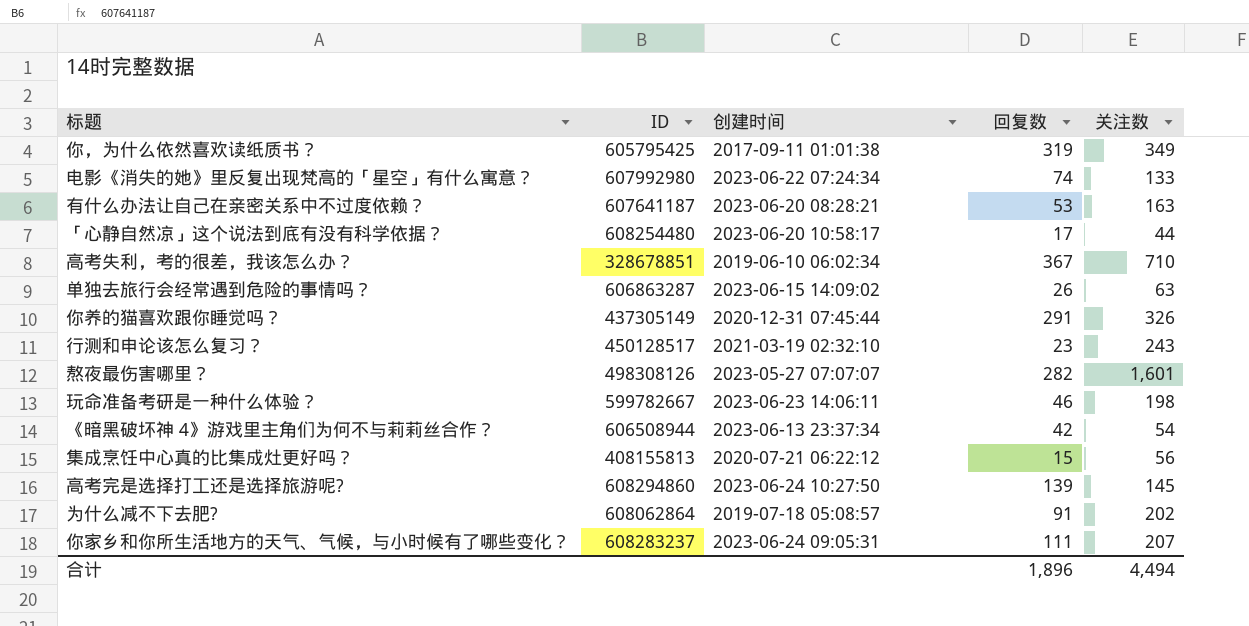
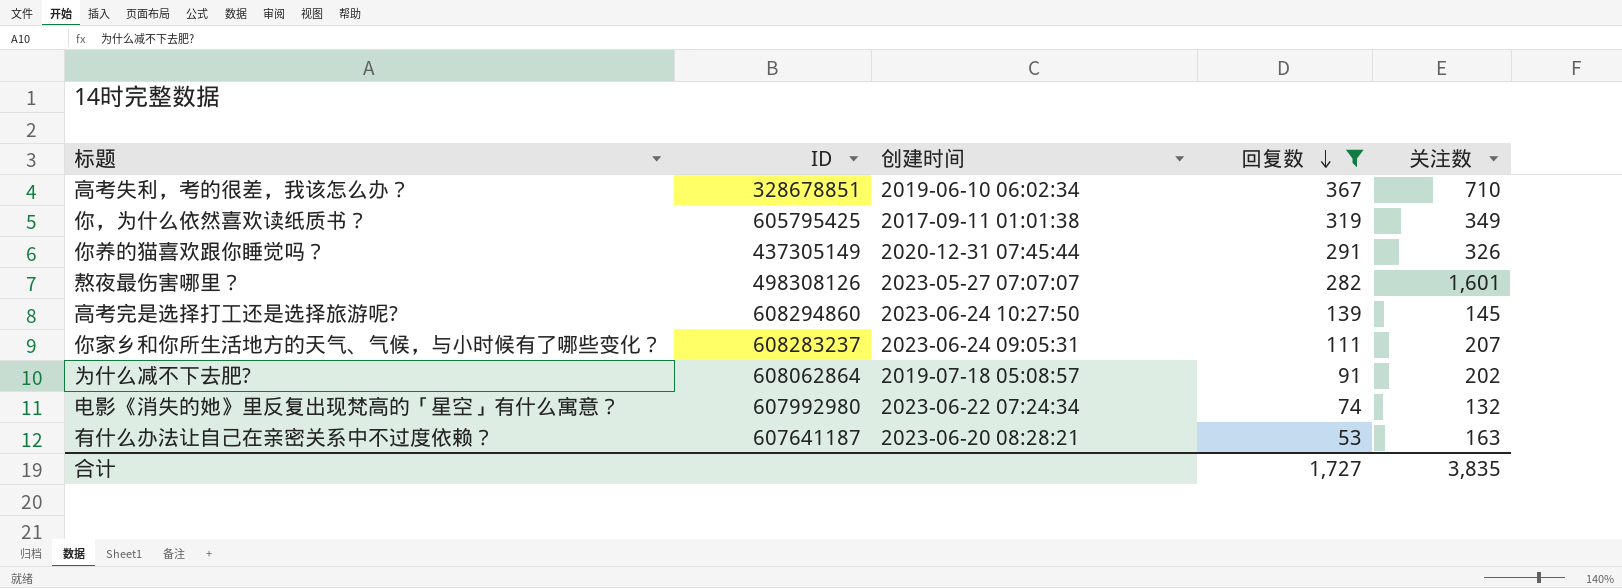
filter: none -> 回复数 >= 53
row order: none -> 回复数 descending
电影《消失的她》里反复出现梵高的「星空」有什么寓意？ | 关注数: 133 -> 132
合计 | 回复数: 1,896 -> 1,727
合计 | 关注数: 4,494 -> 3,835

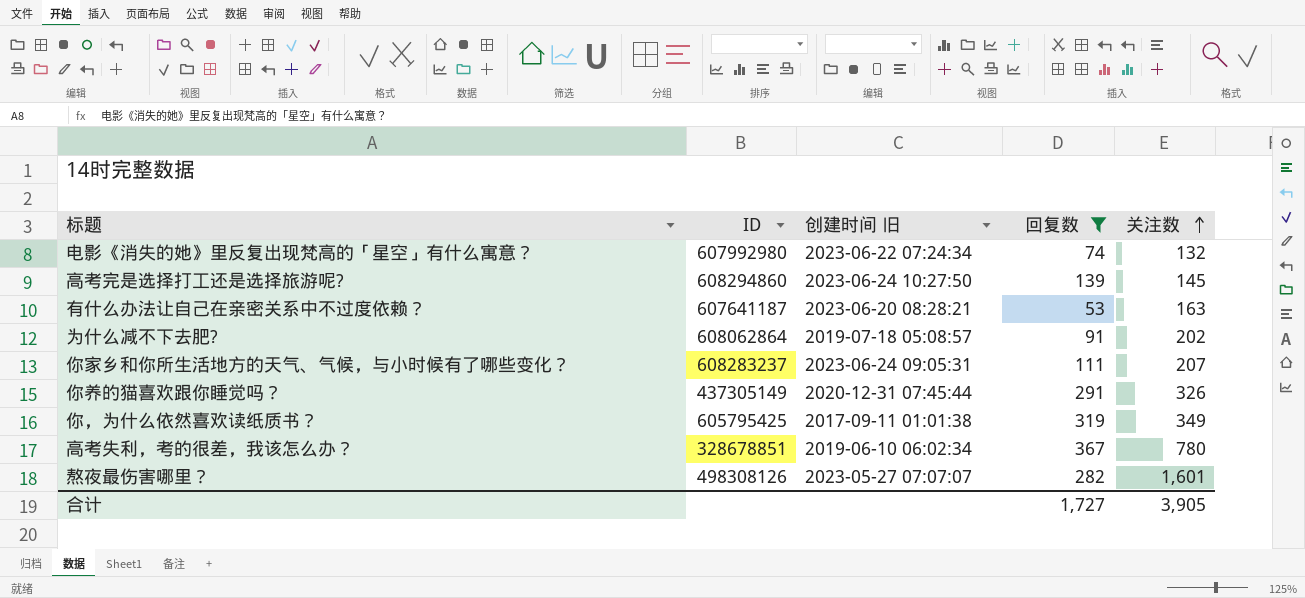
row order: 回复数 descending -> 关注数 ascending
column name: 创建时间 -> 创建时间 旧
高考失利，考的很差，我该怎么办？ | 关注数: 710 -> 780
合计 | 关注数: 3,835 -> 3,905

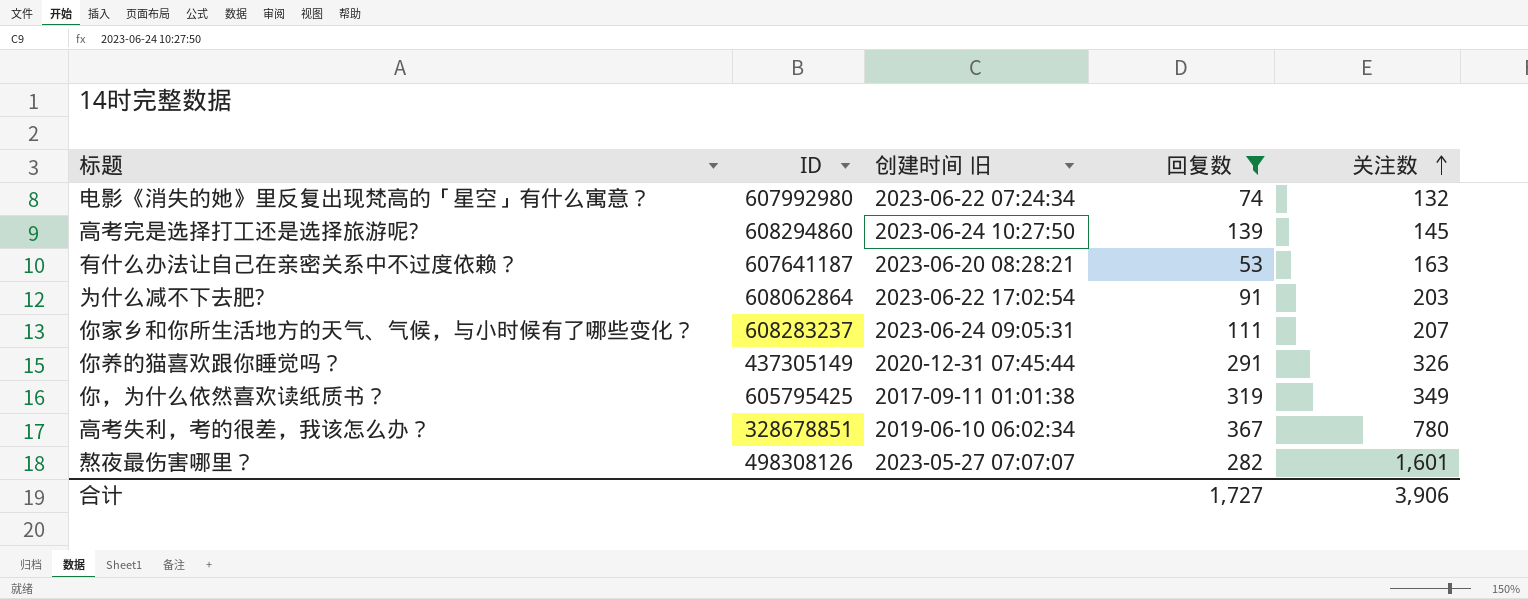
为什么减不下去肥? | 创建时间 旧: 2019-07-18 05:08:57 -> 2023-06-22 17:02:54
为什么减不下去肥? | 关注数: 202 -> 203
合计 | 关注数: 3,905 -> 3,906

